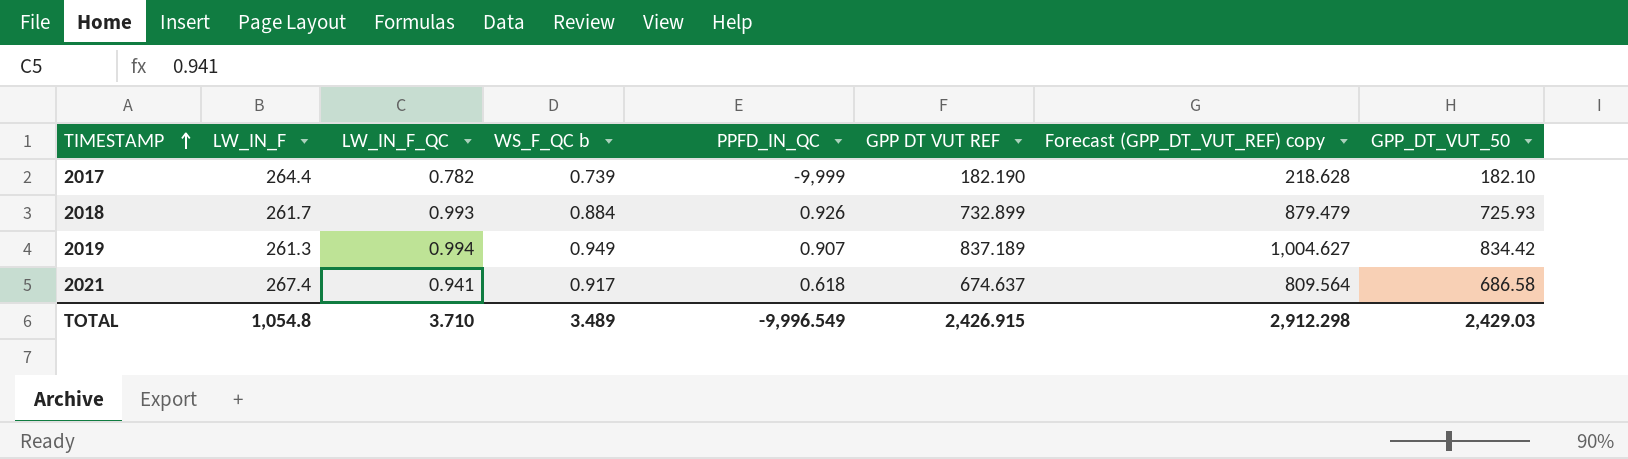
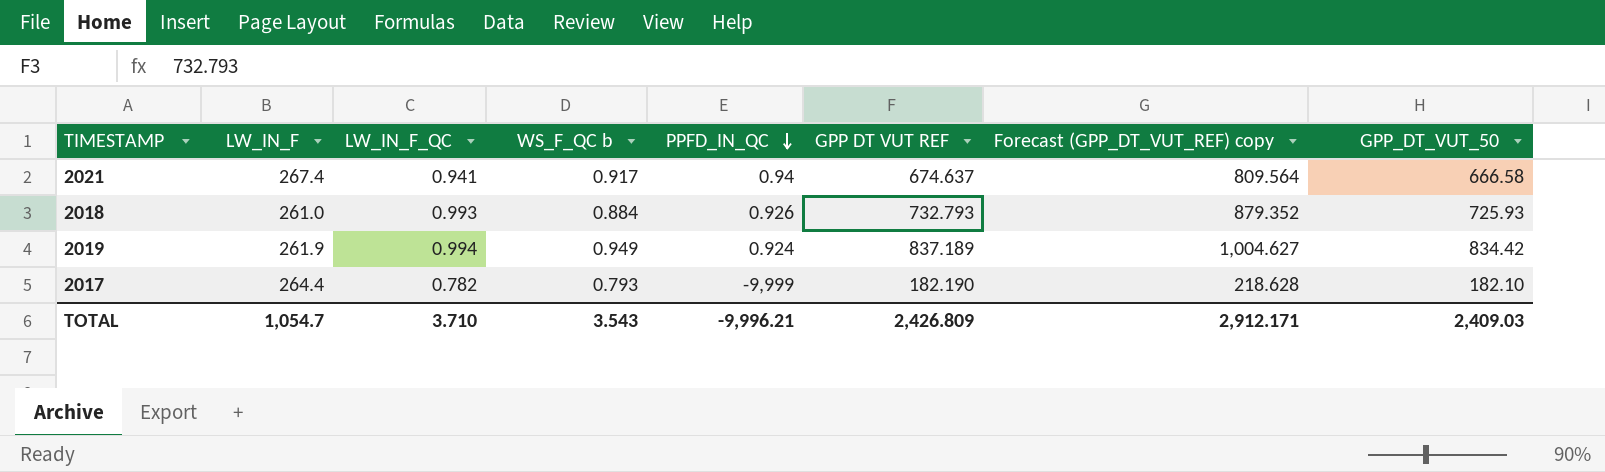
row order: TIMESTAMP ascending -> PPFD_IN_QC descending
2021 | PPFD_IN_QC: 0.618 -> 0.94
2021 | GPP_DT_VUT_50: 686.58 -> 666.58
2018 | LW_IN_F: 261.7 -> 261.0
2018 | GPP DT VUT REF: 732.899 -> 732.793
2018 | Forecast (GPP_DT_VUT_REF) copy: 879.479 -> 879.352
2019 | LW_IN_F: 261.3 -> 261.9
2019 | PPFD_IN_QC: 0.907 -> 0.924
2017 | WS_F_QC b: 0.739 -> 0.793
TOTAL | LW_IN_F: 1,054.8 -> 1,054.7
TOTAL | WS_F_QC b: 3.489 -> 3.543
TOTAL | PPFD_IN_QC: -9,996.549 -> -9,996.21
TOTAL | GPP DT VUT REF: 2,426.915 -> 2,426.809
TOTAL | Forecast (GPP_DT_VUT_REF) copy: 2,912.298 -> 2,912.171
TOTAL | GPP_DT_VUT_50: 2,429.03 -> 2,409.03

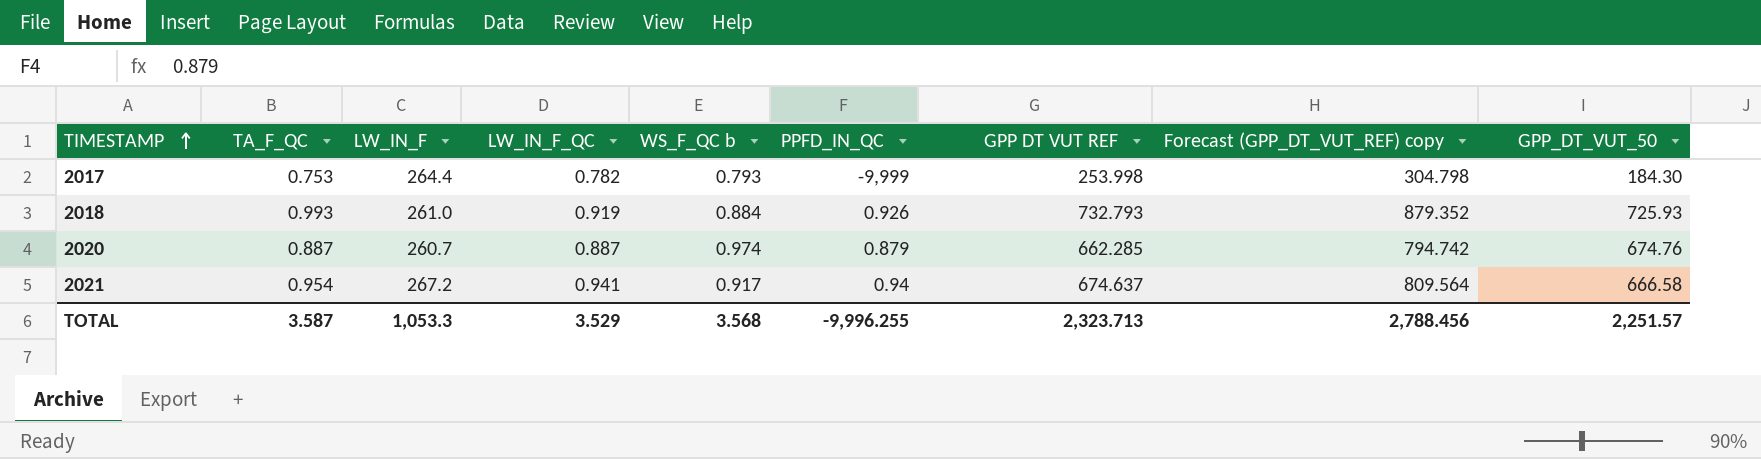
row order: PPFD_IN_QC descending -> TIMESTAMP ascending
column TA_F_QC | position: none -> 2
row 2019: 261.9 | 0.994 | 0.949 | 0.924 | 837.189 | 1,004.627 | 834.42 -> none
2017 | GPP DT VUT REF: 182.190 -> 253.998
2017 | Forecast (GPP_DT_VUT_REF) copy: 218.628 -> 304.798
2017 | GPP_DT_VUT_50: 182.10 -> 184.30
2018 | LW_IN_F_QC: 0.993 -> 0.919
row 2020: none -> 0.887 | 260.7 | 0.887 | 0.974 | 0.879 | 662.285 | 794.742 | 674.76
2021 | LW_IN_F: 267.4 -> 267.2
TOTAL | LW_IN_F: 1,054.7 -> 1,053.3
TOTAL | LW_IN_F_QC: 3.710 -> 3.529
TOTAL | WS_F_QC b: 3.543 -> 3.568
TOTAL | PPFD_IN_QC: -9,996.21 -> -9,996.255
TOTAL | GPP DT VUT REF: 2,426.809 -> 2,323.713
TOTAL | Forecast (GPP_DT_VUT_REF) copy: 2,912.171 -> 2,788.456
TOTAL | GPP_DT_VUT_50: 2,409.03 -> 2,251.57

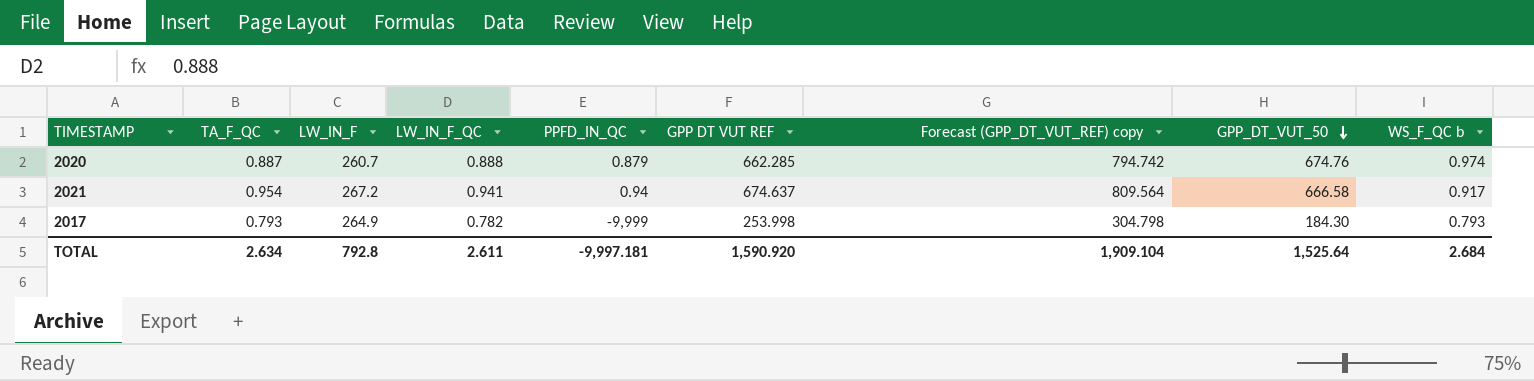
row order: TIMESTAMP ascending -> GPP_DT_VUT_50 descending
column WS_F_QC b | position: 5 -> 9
row 2018: 0.993 | 261.0 | 0.919 | 0.884 | 0.926 | 732.793 | 879.352 | 725.93 -> none
2020 | LW_IN_F_QC: 0.887 -> 0.888
2017 | TA_F_QC: 0.753 -> 0.793
2017 | LW_IN_F: 264.4 -> 264.9
TOTAL | TA_F_QC: 3.587 -> 2.634
TOTAL | LW_IN_F: 1,053.3 -> 792.8
TOTAL | LW_IN_F_QC: 3.529 -> 2.611
TOTAL | PPFD_IN_QC: -9,996.255 -> -9,997.181
TOTAL | GPP DT VUT REF: 2,323.713 -> 1,590.920
TOTAL | Forecast (GPP_DT_VUT_REF) copy: 2,788.456 -> 1,909.104
TOTAL | GPP_DT_VUT_50: 2,251.57 -> 1,525.64
TOTAL | WS_F_QC b: 3.568 -> 2.684

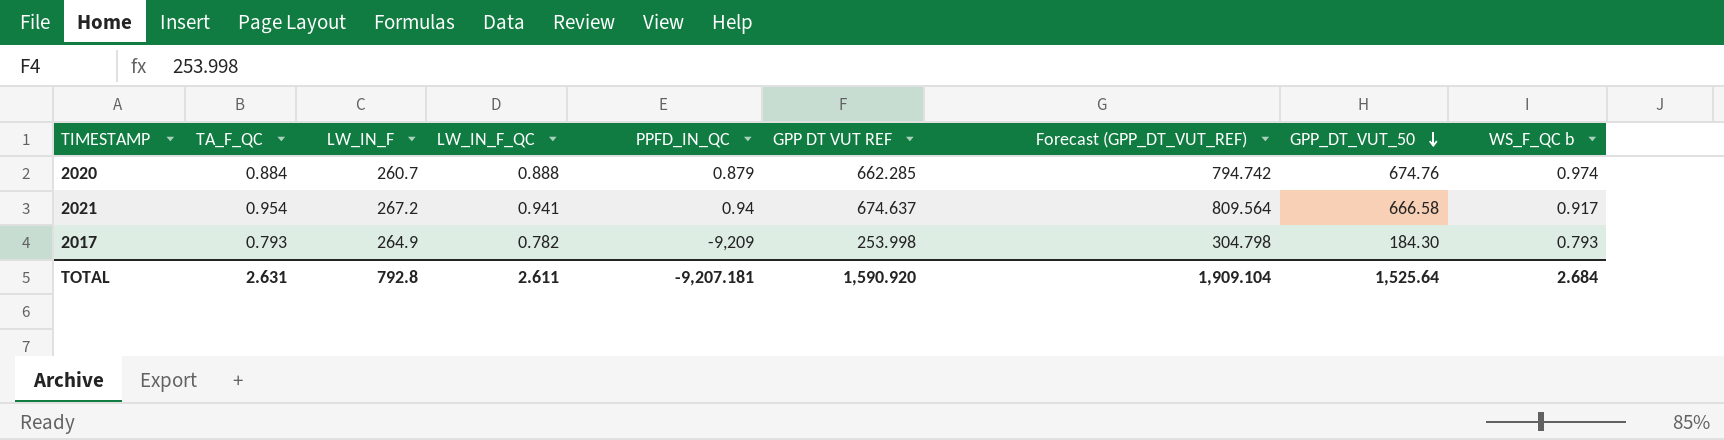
column name: Forecast (GPP_DT_VUT_REF) copy -> Forecast (GPP_DT_VUT_REF)
2020 | TA_F_QC: 0.887 -> 0.884
2017 | PPFD_IN_QC: -9,999 -> -9,209
TOTAL | TA_F_QC: 2.634 -> 2.631
TOTAL | PPFD_IN_QC: -9,997.181 -> -9,207.181

